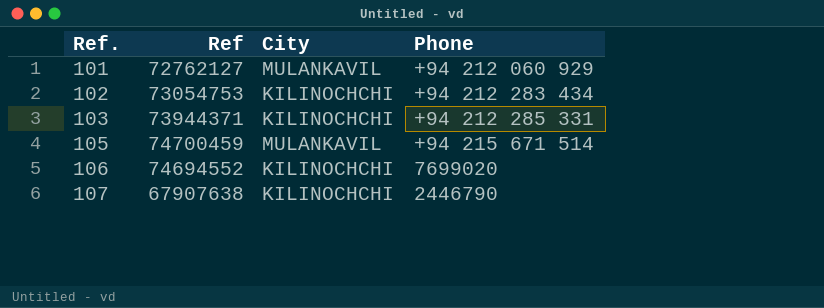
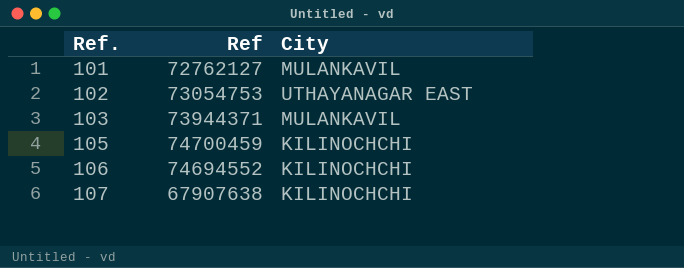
column Phone | position: 4 -> none
102 | City: KILINOCHCHI -> UTHAYANAGAR EAST
103 | City: KILINOCHCHI -> MULANKAVIL
105 | City: MULANKAVIL -> KILINOCHCHI

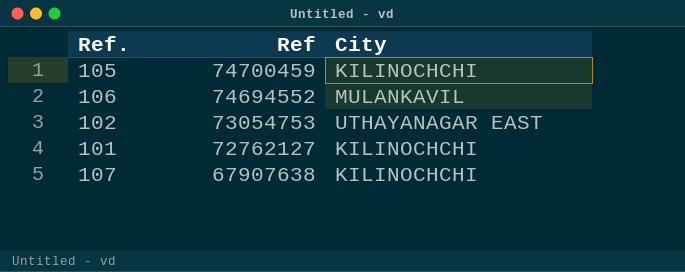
row order: Ref. ascending -> Ref descending
row 103: 73944371 | MULANKAVIL -> none
106 | City: KILINOCHCHI -> MULANKAVIL
101 | City: MULANKAVIL -> KILINOCHCHI

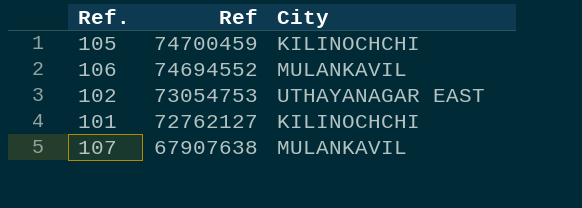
107 | City: KILINOCHCHI -> MULANKAVIL

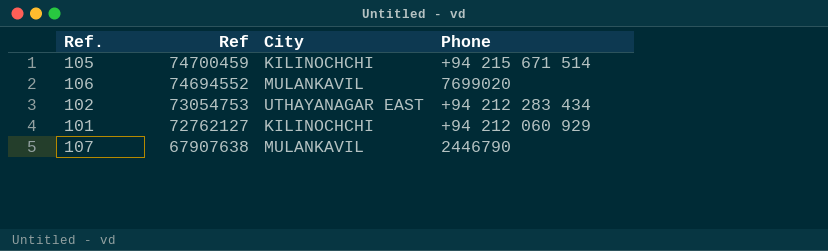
column Phone | position: none -> 4

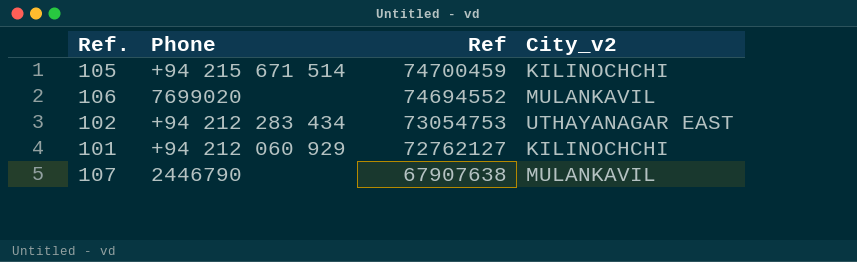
column Phone | position: 4 -> 2
column name: City -> City_v2

